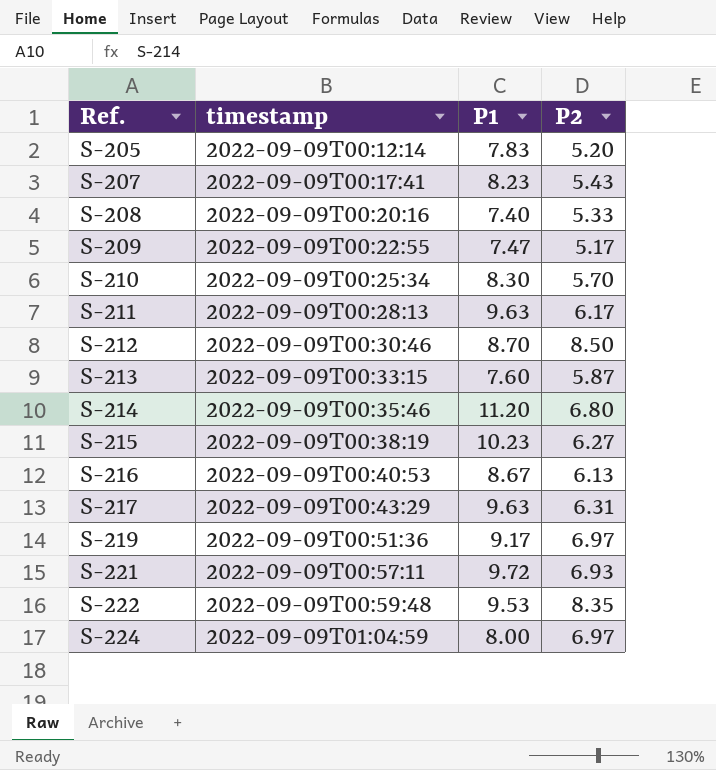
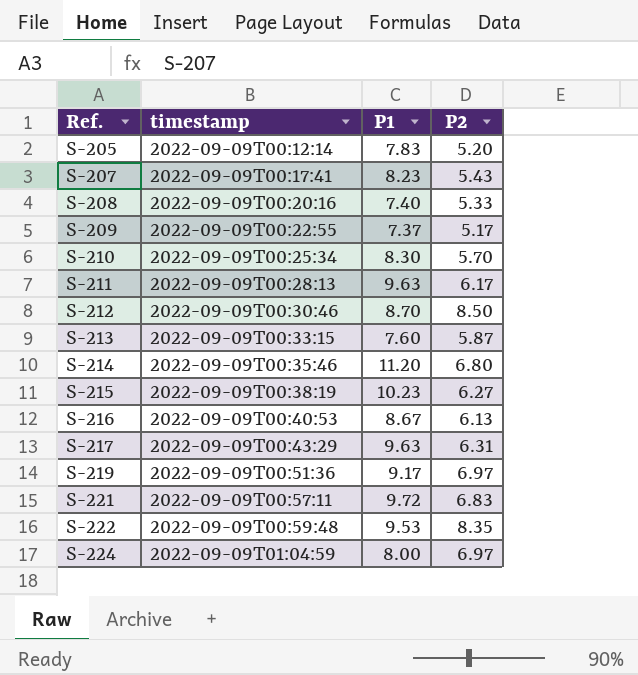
S-209 | P1: 7.47 -> 7.37
S-221 | P2: 6.93 -> 6.83

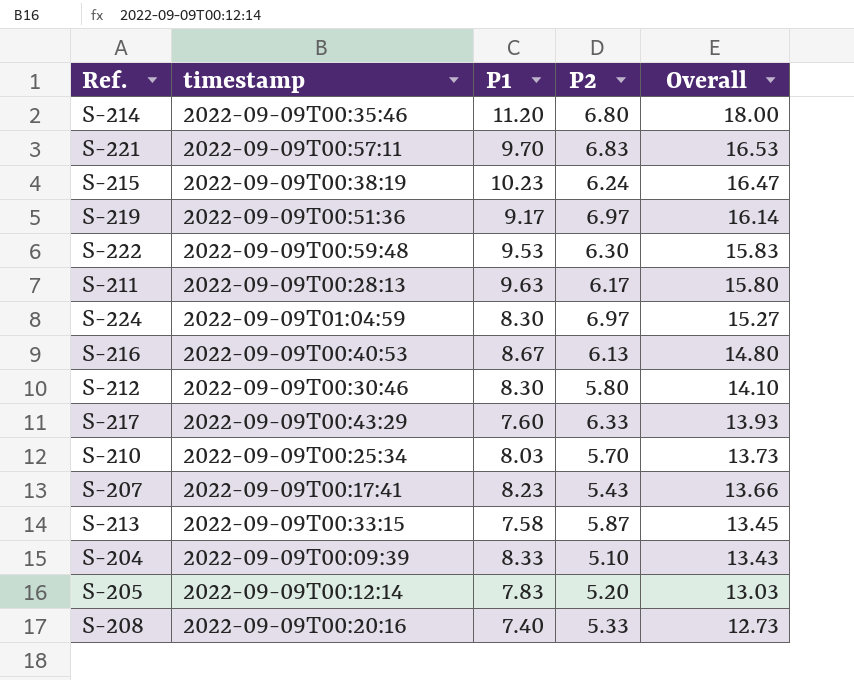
row order: Ref. ascending -> Overall descending
column Overall | formula: none -> [P1] + [P2]
row S-209: 2022-09-09T00:22:55 | 7.37 | 5.17 -> none
S-221 | P1: 9.72 -> 9.70
S-215 | P2: 6.27 -> 6.24
S-222 | P2: 8.35 -> 6.30
S-224 | P1: 8.00 -> 8.30
S-212 | P1: 8.70 -> 8.30
S-212 | P2: 8.50 -> 5.80
S-217 | P1: 9.63 -> 7.60
S-217 | P2: 6.31 -> 6.33
S-210 | P1: 8.30 -> 8.03
S-213 | P1: 7.60 -> 7.58
row S-204: none -> 2022-09-09T00:09:39 | 8.33 | 5.10 | 13.43

